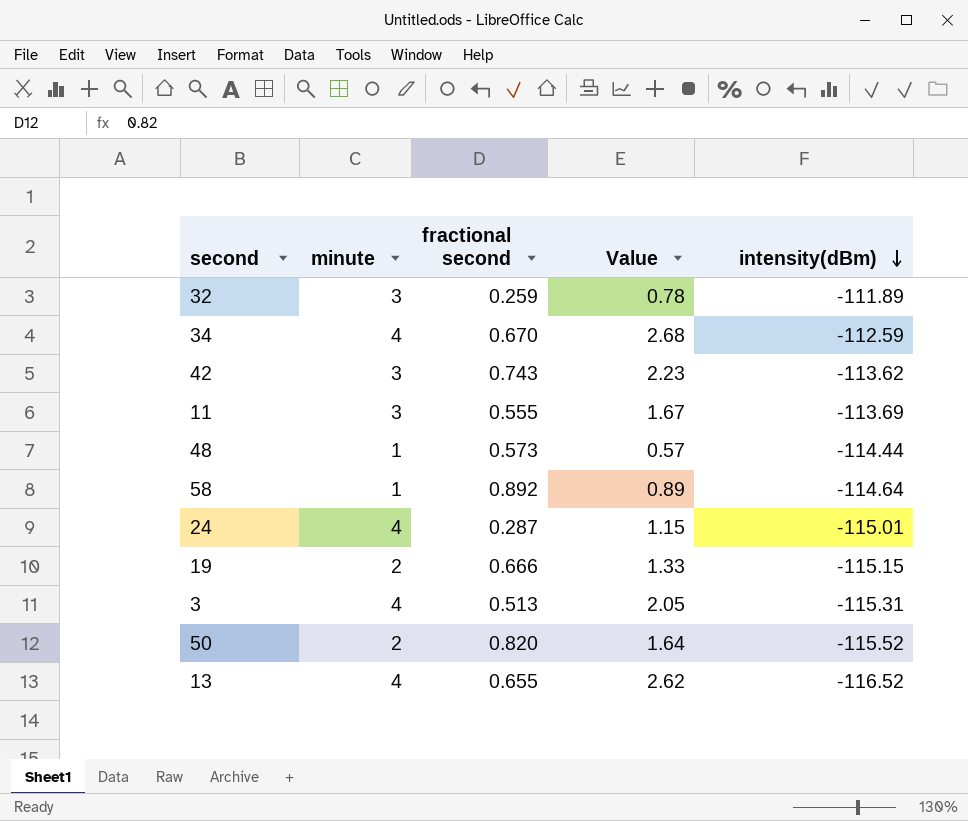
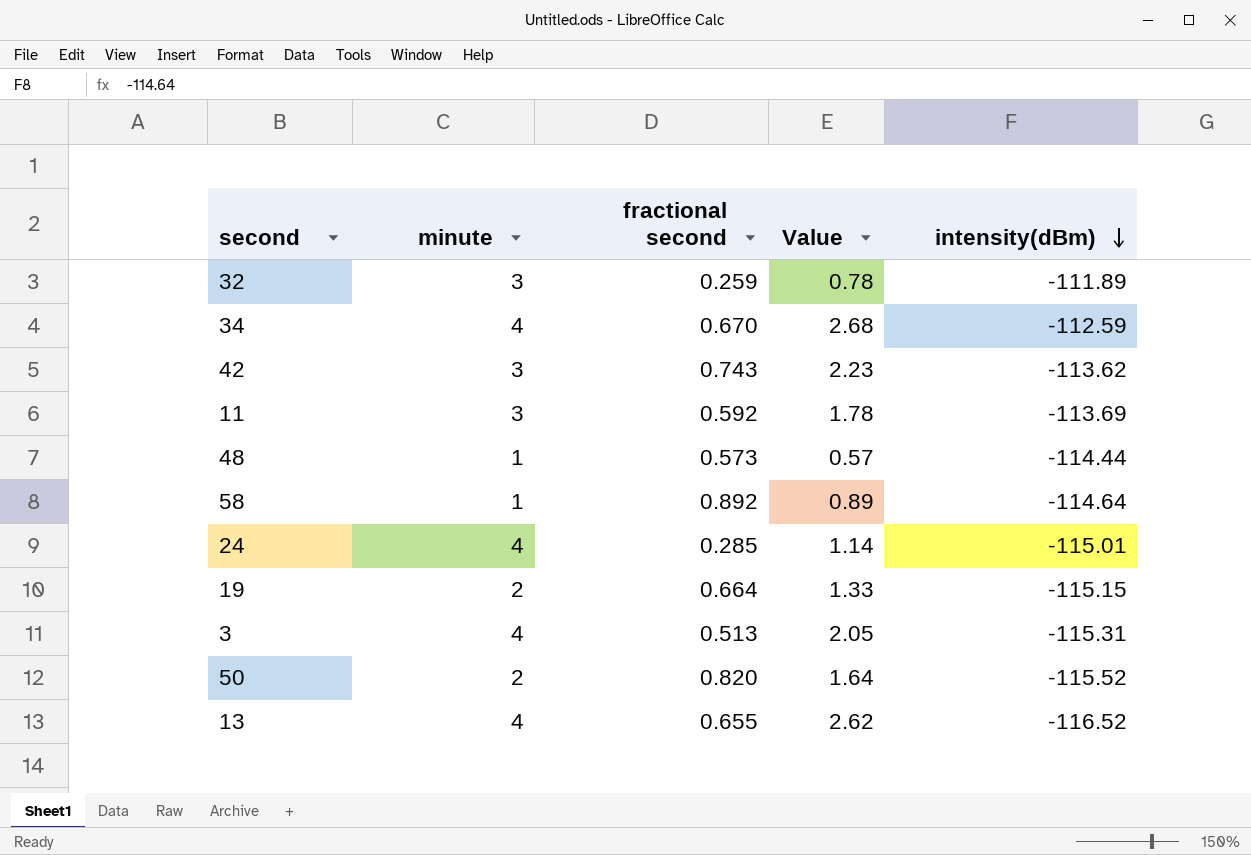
11 | fractional second: 0.555 -> 0.592
11 | Value: 1.67 -> 1.78
24 | fractional second: 0.287 -> 0.285
24 | Value: 1.15 -> 1.14
19 | fractional second: 0.666 -> 0.664

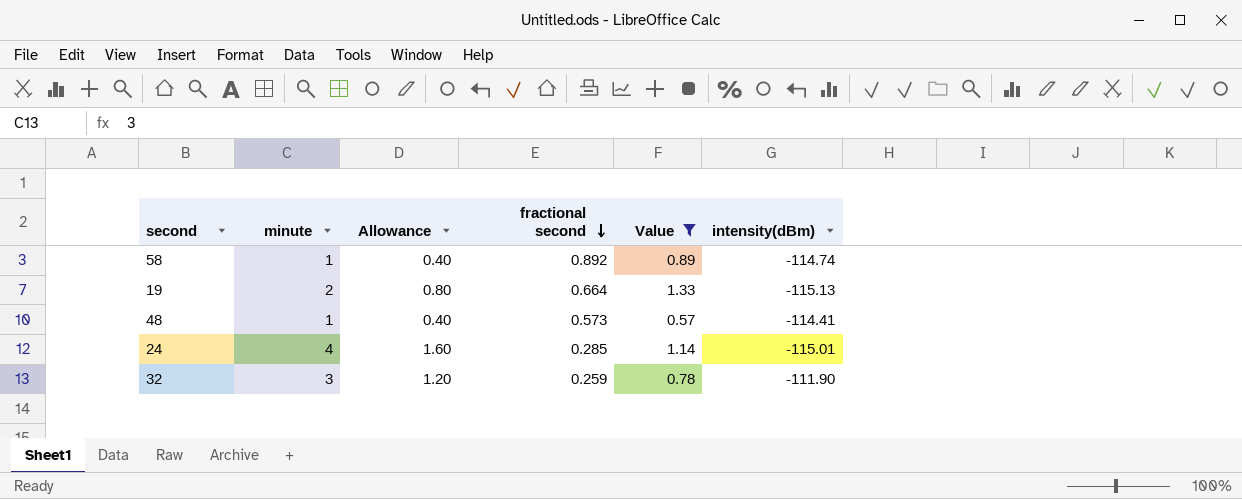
filter: none -> Value <= 1.33
row order: intensity(dBm) descending -> fractional second descending
column Allowance | formula: none -> [minute] * 0.4
58 | intensity(dBm): -114.64 -> -114.74
19 | intensity(dBm): -115.15 -> -115.13
48 | intensity(dBm): -114.44 -> -114.41
32 | intensity(dBm): -111.89 -> -111.90

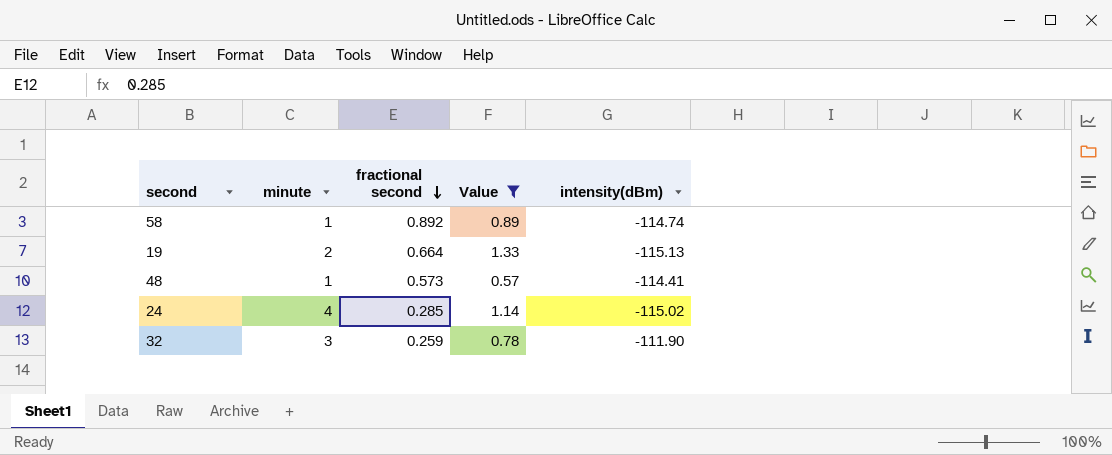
column Allowance | formula: [minute] * 0.4 -> none
24 | intensity(dBm): -115.01 -> -115.02

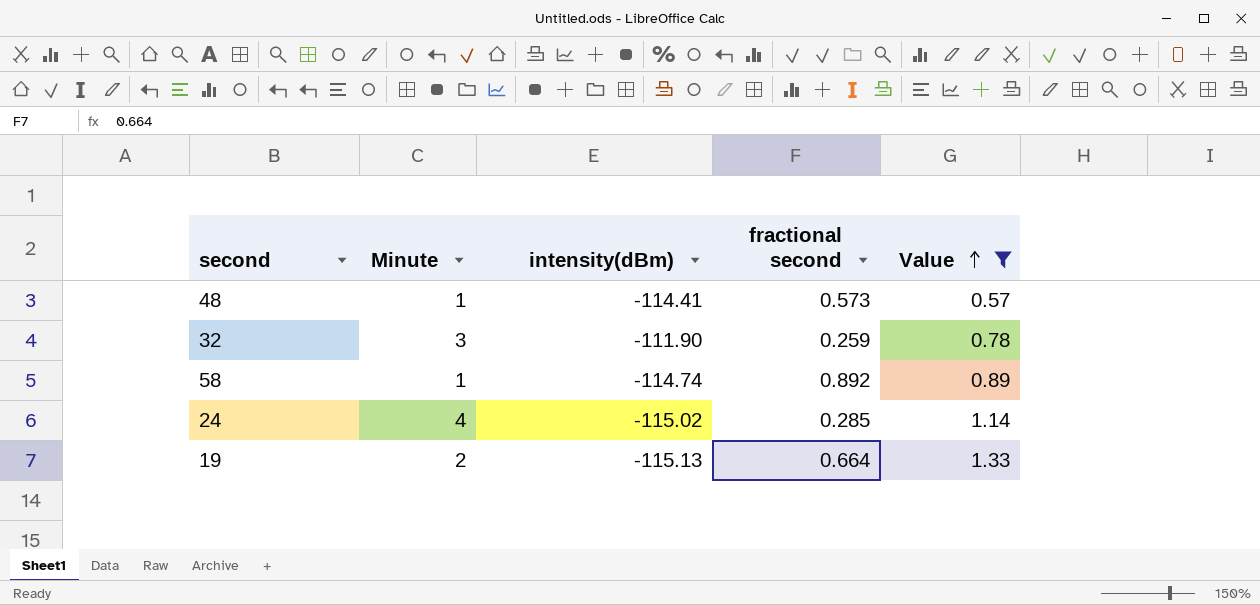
row order: fractional second descending -> Value ascending
column name: minute -> Minute
column intensity(dBm) | position: 5 -> 3

